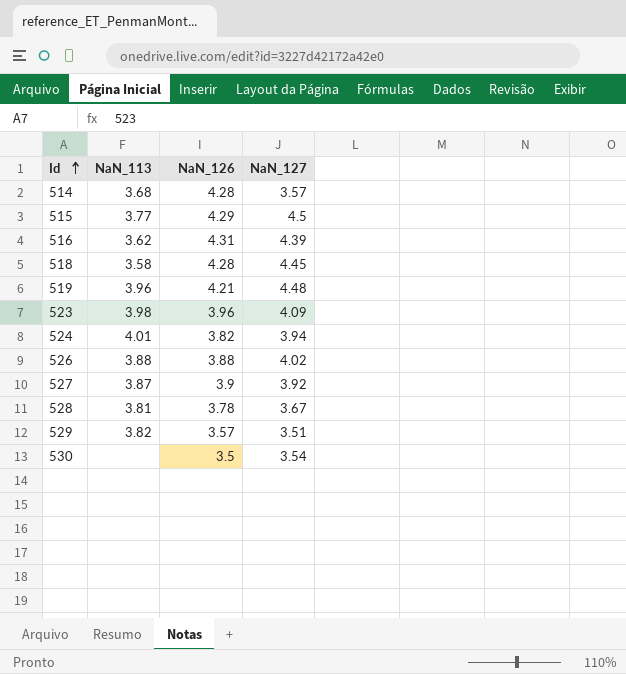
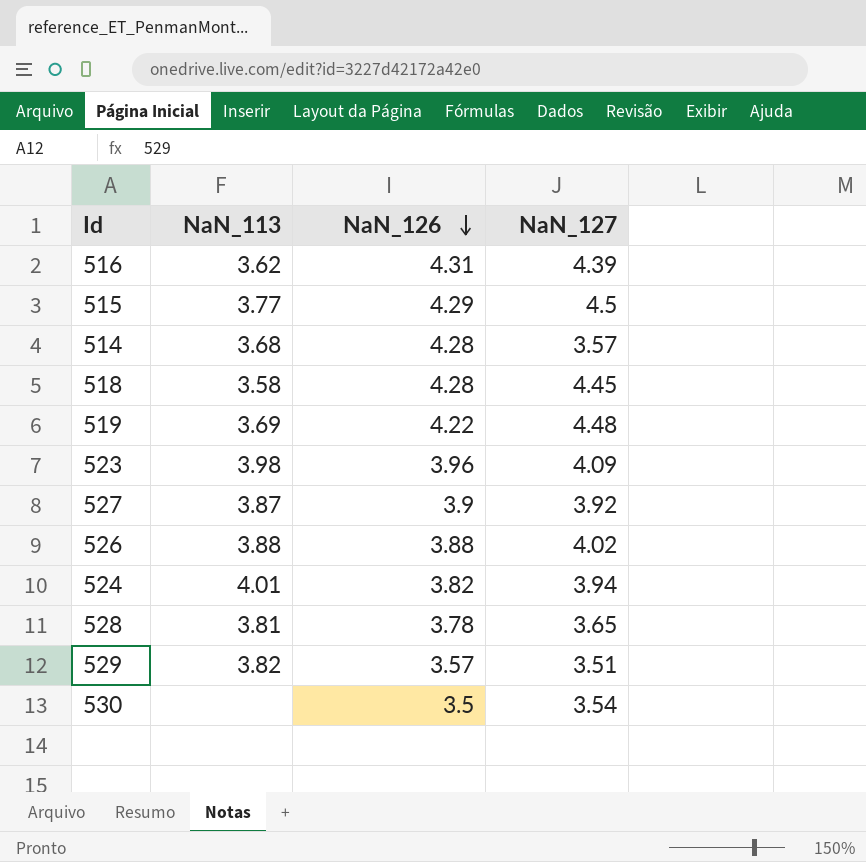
row order: Id ascending -> NaN_126 descending
519 | NaN_113: 3.96 -> 3.69
519 | NaN_126: 4.21 -> 4.22
528 | NaN_127: 3.67 -> 3.65

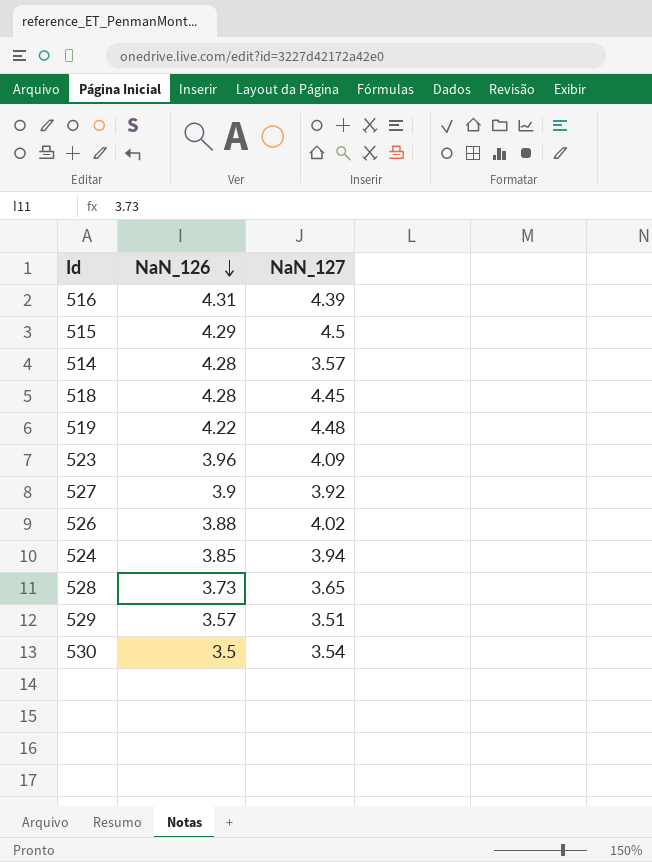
column NaN_113 | position: 2 -> none
524 | NaN_126: 3.82 -> 3.85
528 | NaN_126: 3.78 -> 3.73

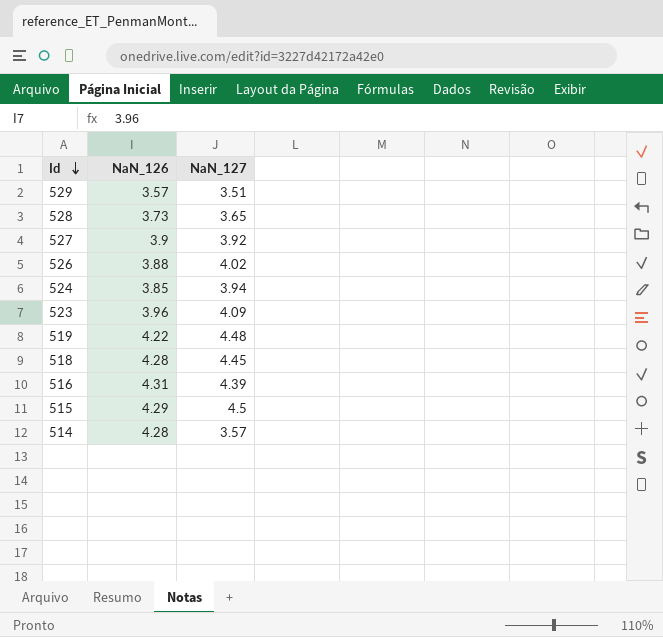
row order: NaN_126 descending -> Id descending
row 530: 3.5 | 3.54 -> none

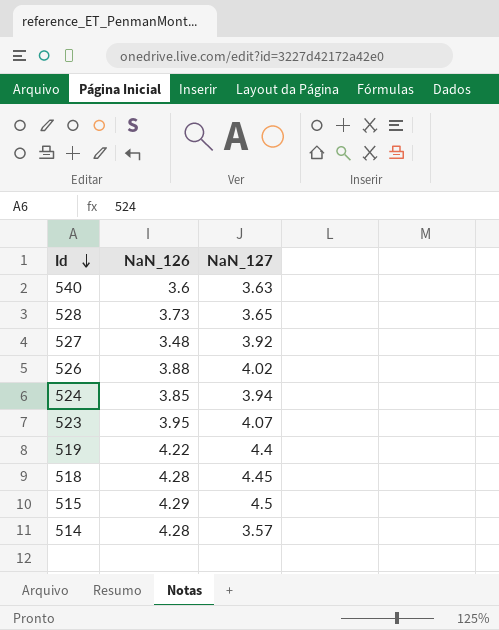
row 529: 3.57 | 3.51 -> none
row 516: 4.31 | 4.39 -> none
row 540: none -> 3.6 | 3.63
527 | NaN_126: 3.9 -> 3.48
523 | NaN_126: 3.96 -> 3.95
523 | NaN_127: 4.09 -> 4.07
519 | NaN_127: 4.48 -> 4.4

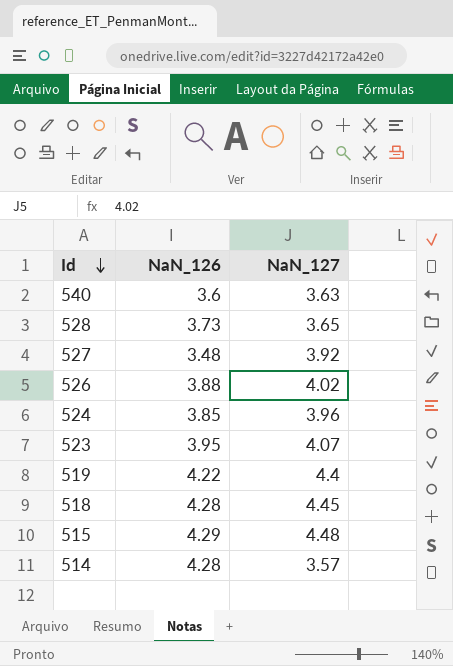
524 | NaN_127: 3.94 -> 3.96
515 | NaN_127: 4.5 -> 4.48

